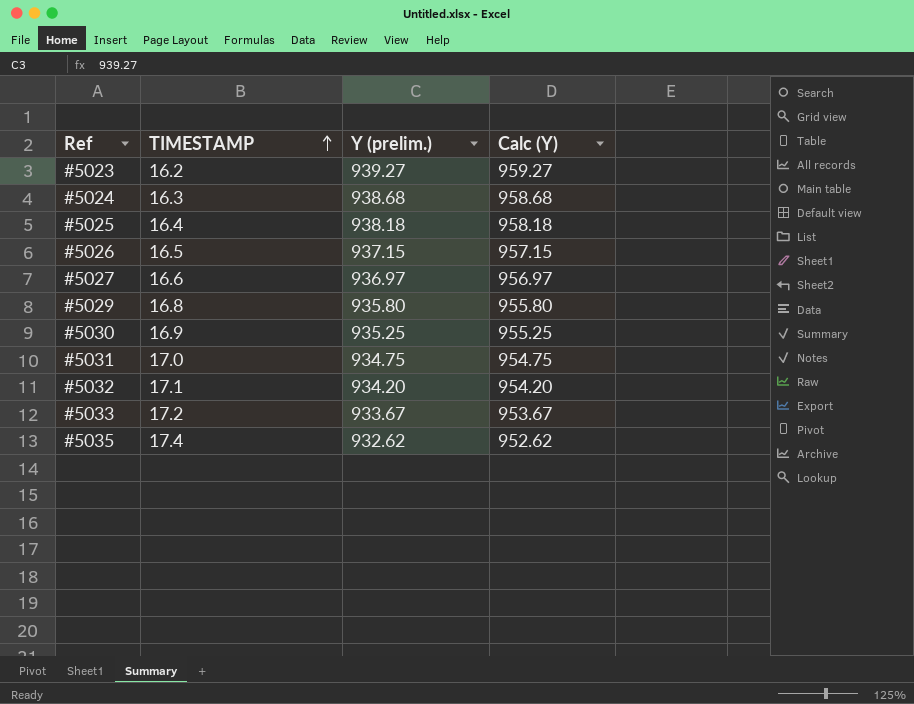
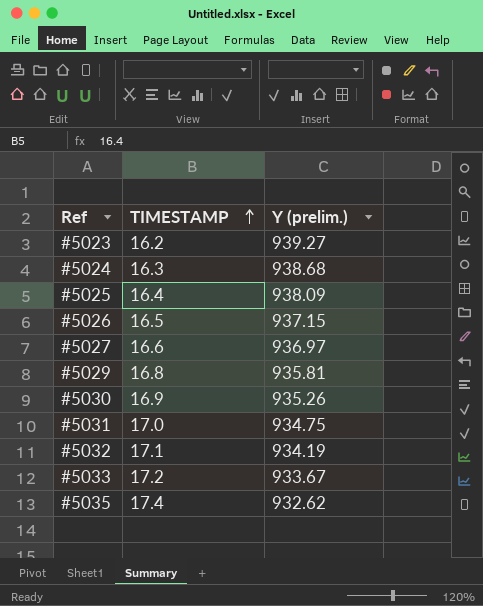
column Calc (Y) | formula: [Y (prelim.)] + 20 -> none
#5025 | Y (prelim.): 938.18 -> 938.09
#5029 | Y (prelim.): 935.80 -> 935.81
#5030 | Y (prelim.): 935.25 -> 935.26
#5032 | Y (prelim.): 934.20 -> 934.19

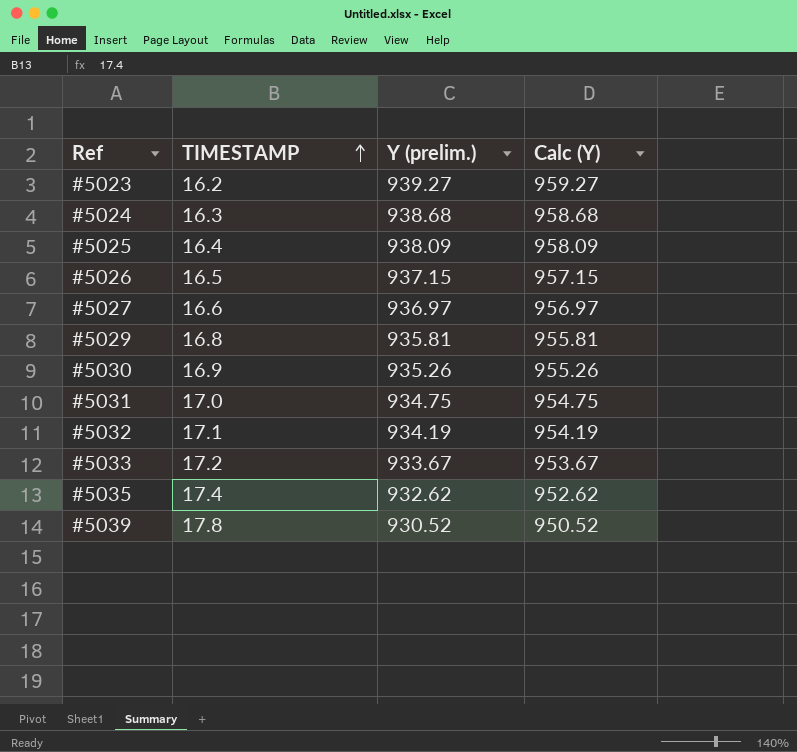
column Calc (Y) | formula: none -> [Y (prelim.)] + 20
row #5039: none -> 17.8 | 930.52 | 950.52

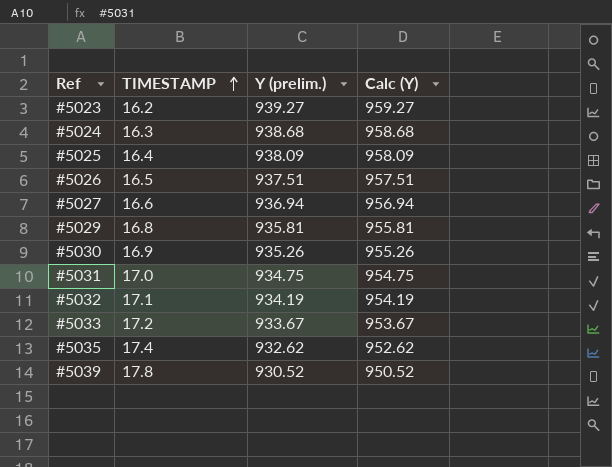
#5026 | Y (prelim.): 937.15 -> 937.51
#5026 | Calc (Y): 957.15 -> 957.51
#5027 | Y (prelim.): 936.97 -> 936.94
#5027 | Calc (Y): 956.97 -> 956.94

